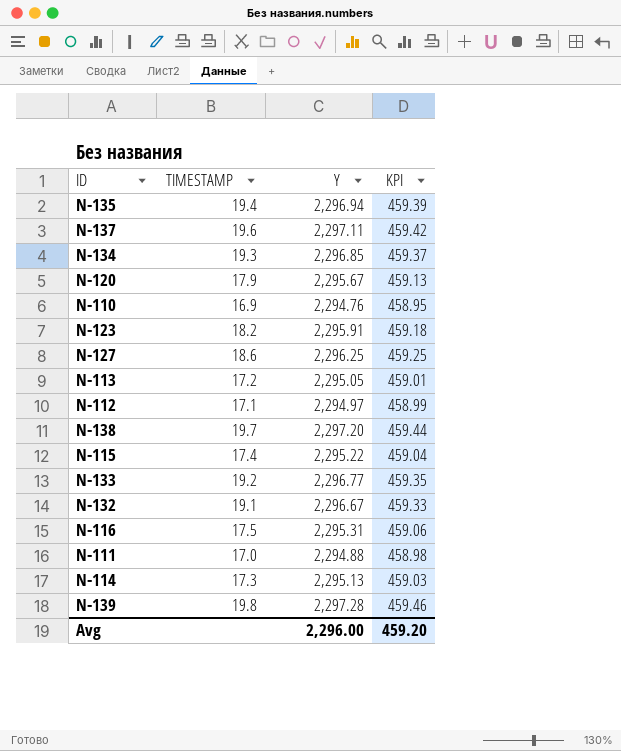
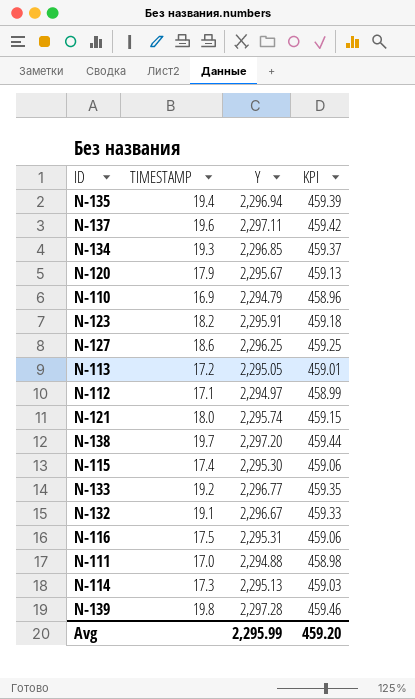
N-110 | Y: 2,294.76 -> 2,294.79
N-110 | KPI: 458.95 -> 458.96
row N-121: none -> 18.0 | 2,295.74 | 459.15
N-115 | Y: 2,295.22 -> 2,295.30
N-115 | KPI: 459.04 -> 459.06
Avg | Y: 2,296.00 -> 2,295.99

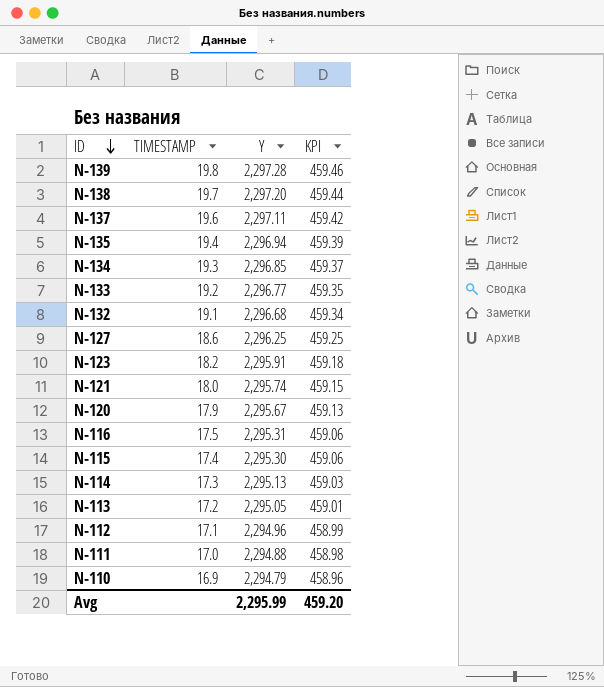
row order: none -> ID descending
N-132 | Y: 2,296.67 -> 2,296.68
N-132 | KPI: 459.33 -> 459.34
N-112 | Y: 2,294.97 -> 2,294.96

